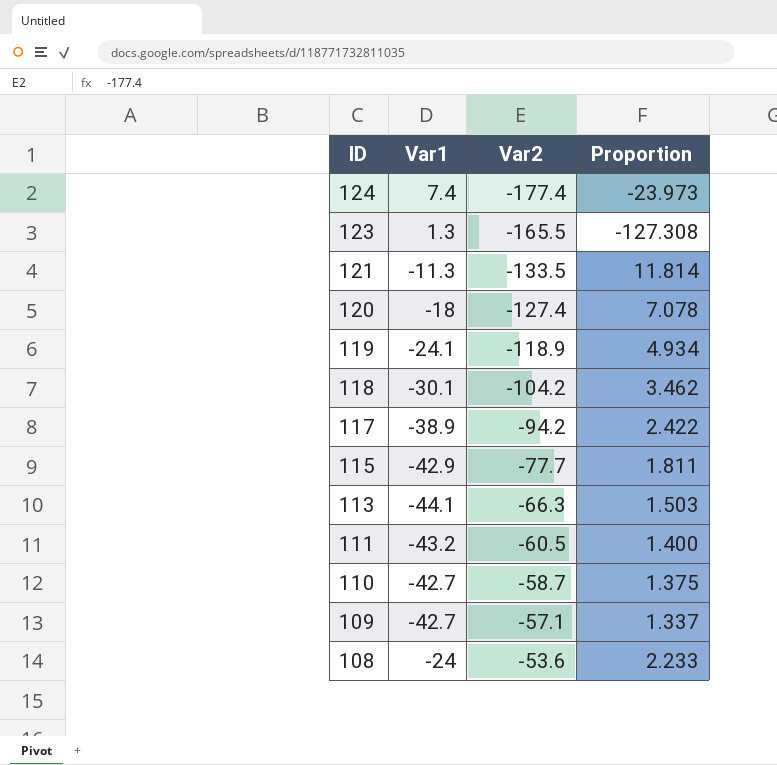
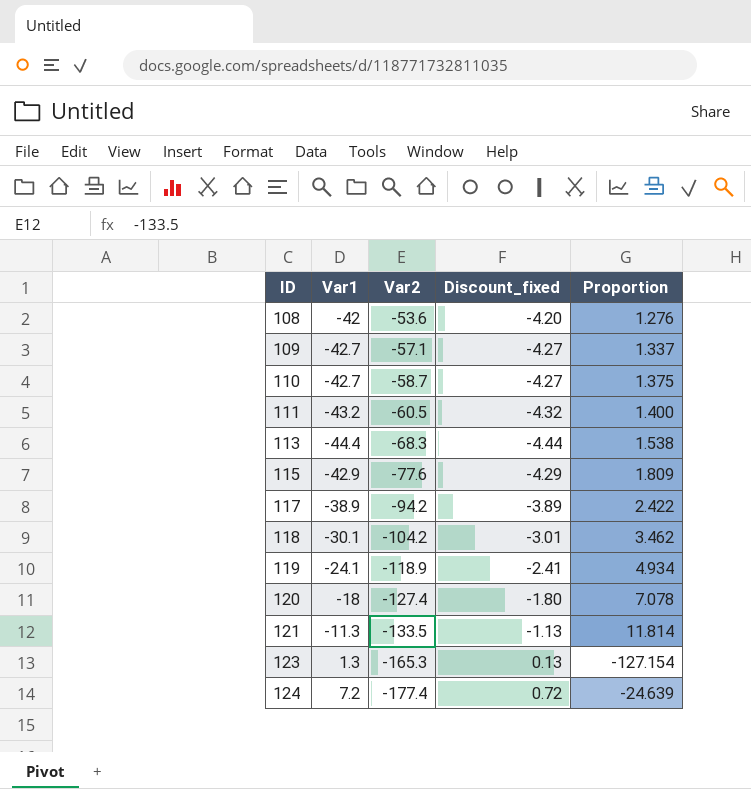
row order: ID descending -> ID ascending
column Discount_fixed | formula: none -> [Var1] * 0.1
108 | Var1: -24 -> -42
108 | Proportion: 2.233 -> 1.276
113 | Var1: -44.1 -> -44.4
113 | Var2: -66.3 -> -68.3
113 | Proportion: 1.503 -> 1.538
115 | Var2: -77.7 -> -77.6
115 | Proportion: 1.811 -> 1.809
123 | Var2: -165.5 -> -165.3
123 | Proportion: -127.308 -> -127.154
124 | Var1: 7.4 -> 7.2
124 | Proportion: -23.973 -> -24.639

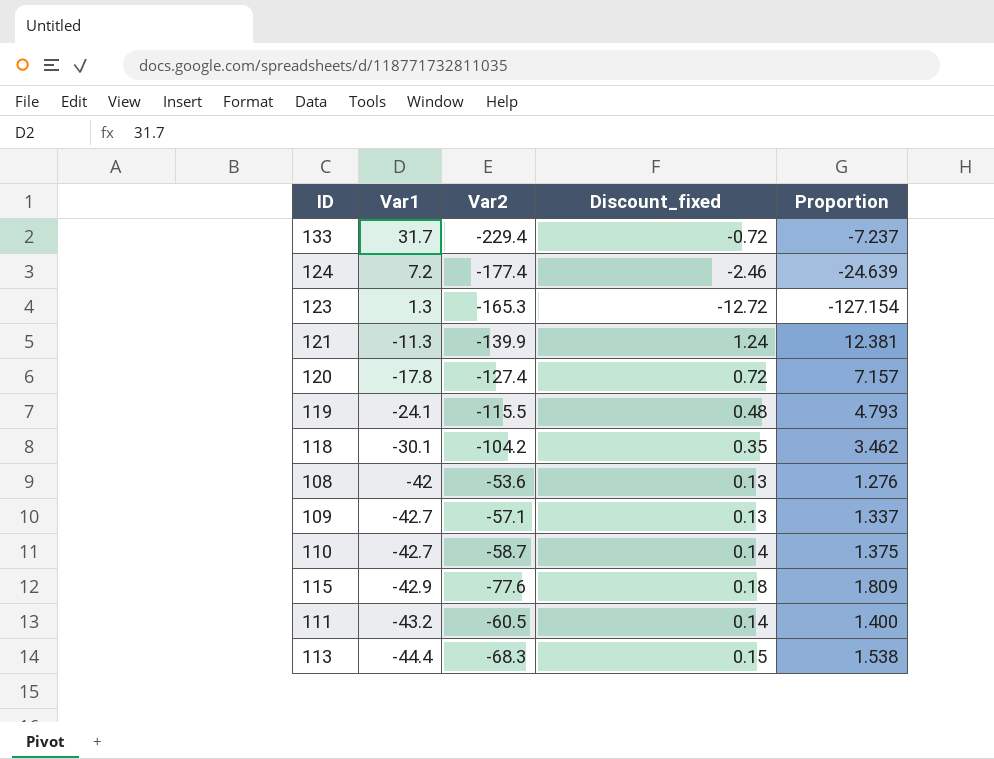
row order: ID ascending -> Var1 descending
column Discount_fixed | formula: [Var1] * 0.1 -> [Proportion] * 0.1
row 117: -38.9 | -94.2 | -3.89 | 2.422 -> none
row 133: none -> 31.7 | -229.4 | -0.72 | -7.237
121 | Var2: -133.5 -> -139.9
121 | Proportion: 11.814 -> 12.381
120 | Var1: -18 -> -17.8
120 | Proportion: 7.078 -> 7.157
119 | Var2: -118.9 -> -115.5
119 | Proportion: 4.934 -> 4.793

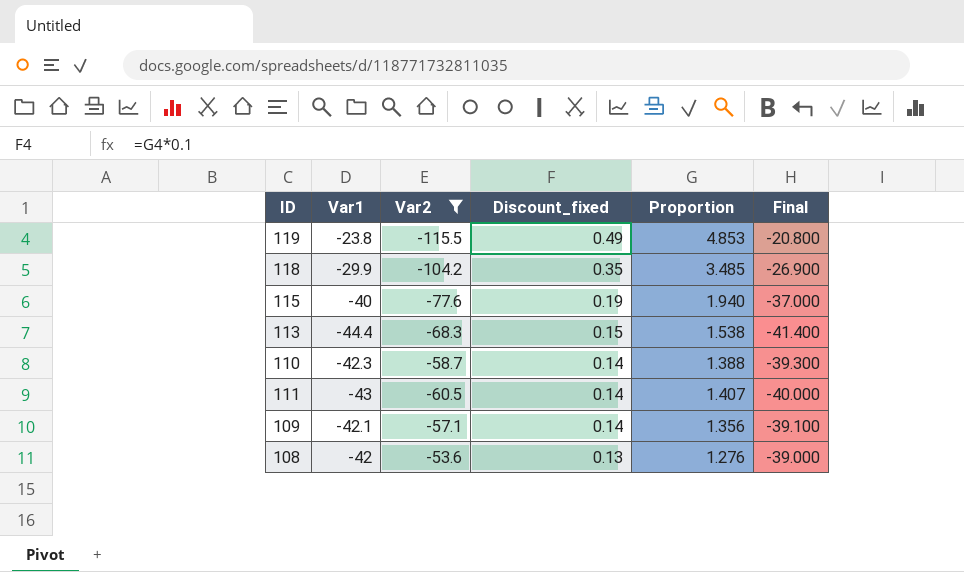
filter: none -> Var2 >= -115.5
row order: Var1 descending -> Discount_fixed descending
column Final | formula: none -> [Var1] + 3
119 | Var1: -24.1 -> -23.8
119 | Discount_fixed: 0.48 -> 0.49
119 | Proportion: 4.793 -> 4.853
118 | Var1: -30.1 -> -29.9
118 | Proportion: 3.462 -> 3.485
115 | Var1: -42.9 -> -40
115 | Discount_fixed: 0.18 -> 0.19
115 | Proportion: 1.809 -> 1.940
110 | Var1: -42.7 -> -42.3
110 | Proportion: 1.375 -> 1.388
111 | Var1: -43.2 -> -43
111 | Proportion: 1.400 -> 1.407
109 | Var1: -42.7 -> -42.1
109 | Discount_fixed: 0.13 -> 0.14
109 | Proportion: 1.337 -> 1.356

